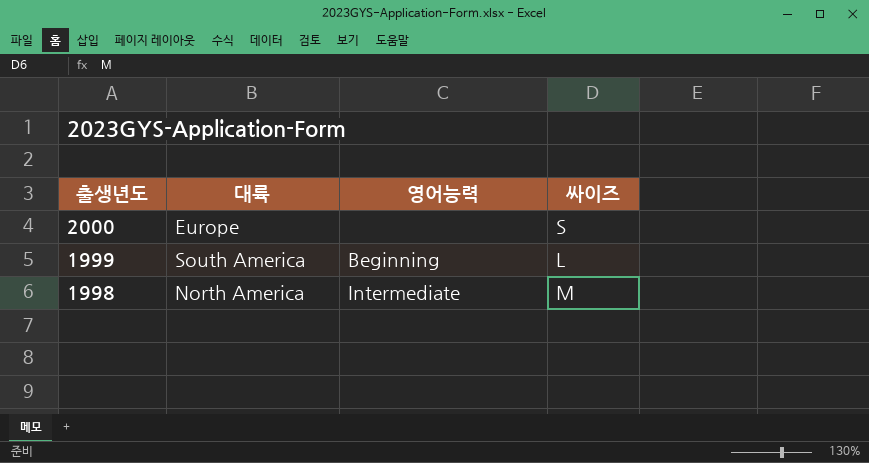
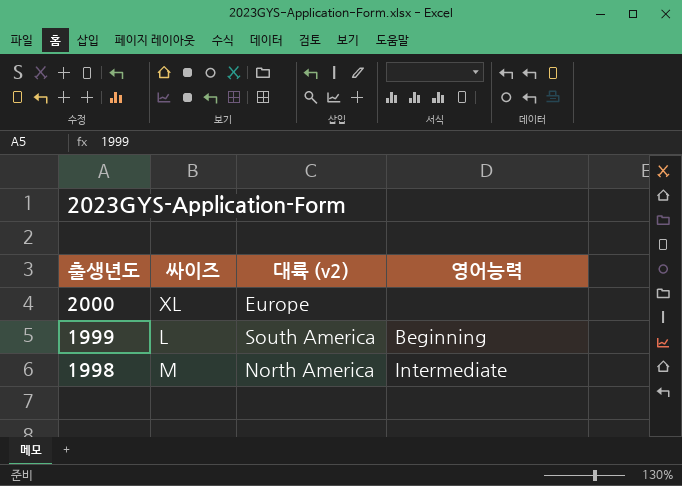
column 싸이즈 | position: 4 -> 2
column name: 대륙 -> 대륙 (v2)
2000 | 싸이즈: S -> XL

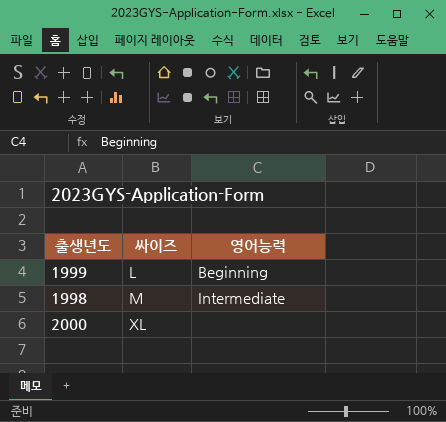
row order: 출생년도 descending -> 싸이즈 ascending
column 대륙 (v2) | position: 3 -> none

